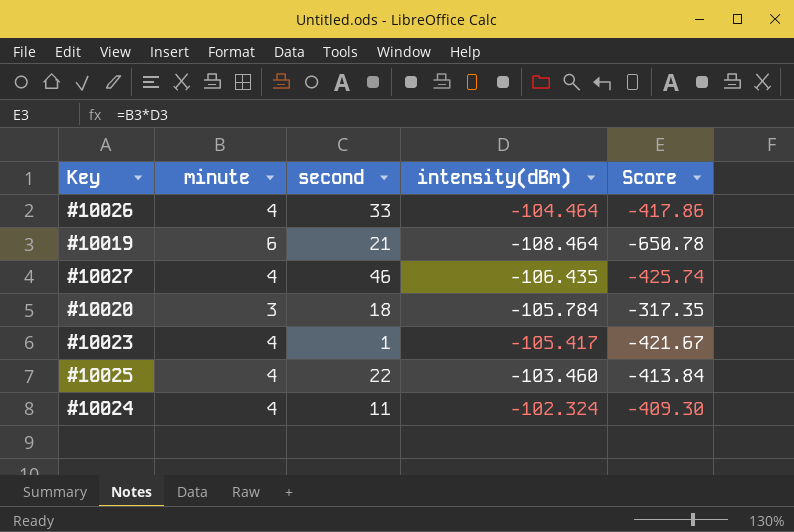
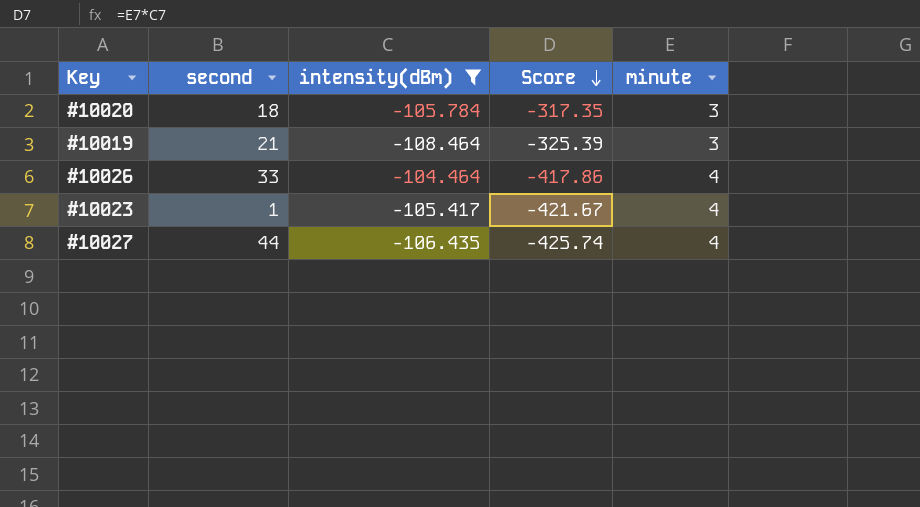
filter: none -> intensity(dBm) <= -104.464
row order: none -> Score descending
column minute | position: 2 -> 5
#10019 | Score: -650.78 -> -325.39
#10019 | minute: 6 -> 3
#10027 | second: 46 -> 44

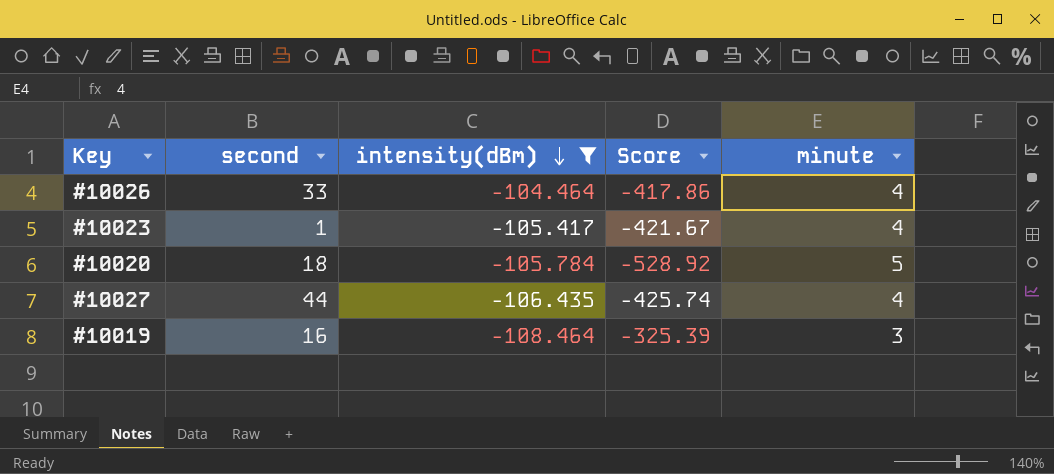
row order: Score descending -> intensity(dBm) descending
#10020 | Score: -317.35 -> -528.92
#10020 | minute: 3 -> 5
#10019 | second: 21 -> 16

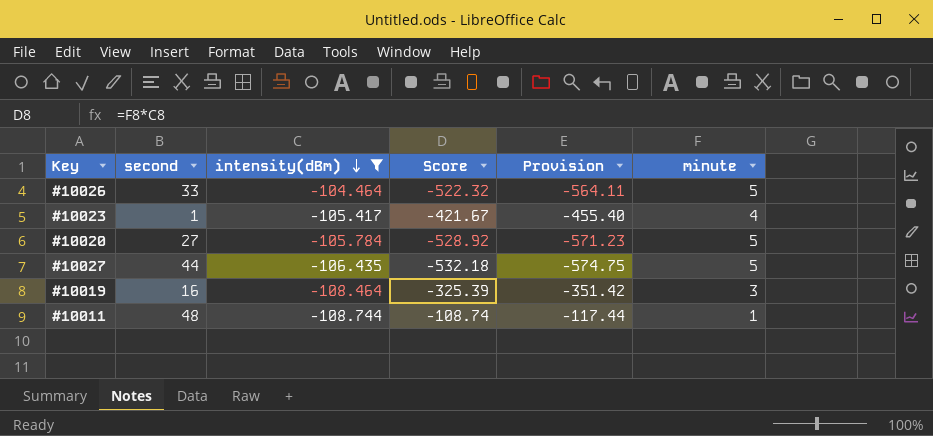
column Provision | formula: none -> [Score] * 1.08
#10026 | Score: -417.86 -> -522.32
#10026 | minute: 4 -> 5
#10020 | second: 18 -> 27
#10027 | Score: -425.74 -> -532.18
#10027 | minute: 4 -> 5
row #10011: none -> 48 | -108.744 | -108.74 | -117.44 | 1

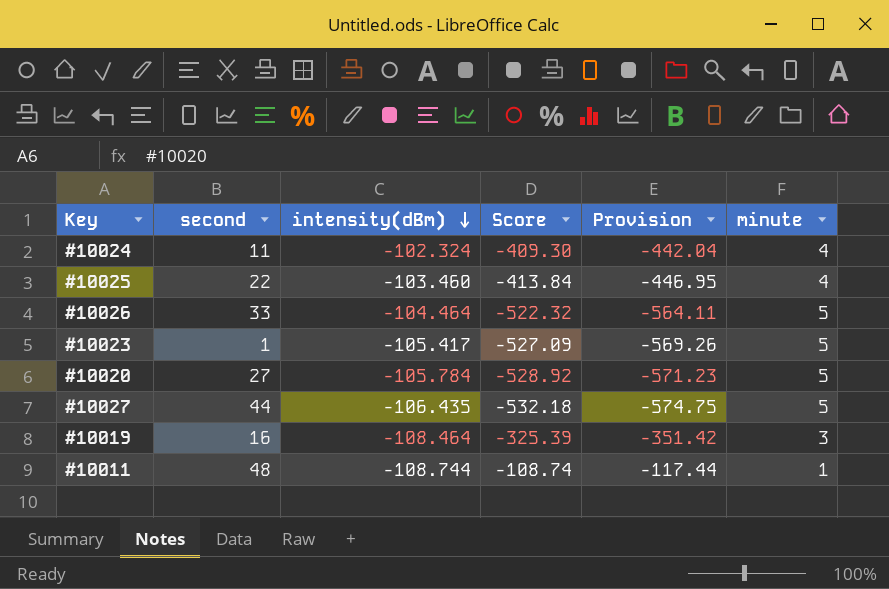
filter: intensity(dBm) <= -104.464 -> none
#10023 | Score: -421.67 -> -527.09
#10023 | Provision: -455.40 -> -569.26
#10023 | minute: 4 -> 5

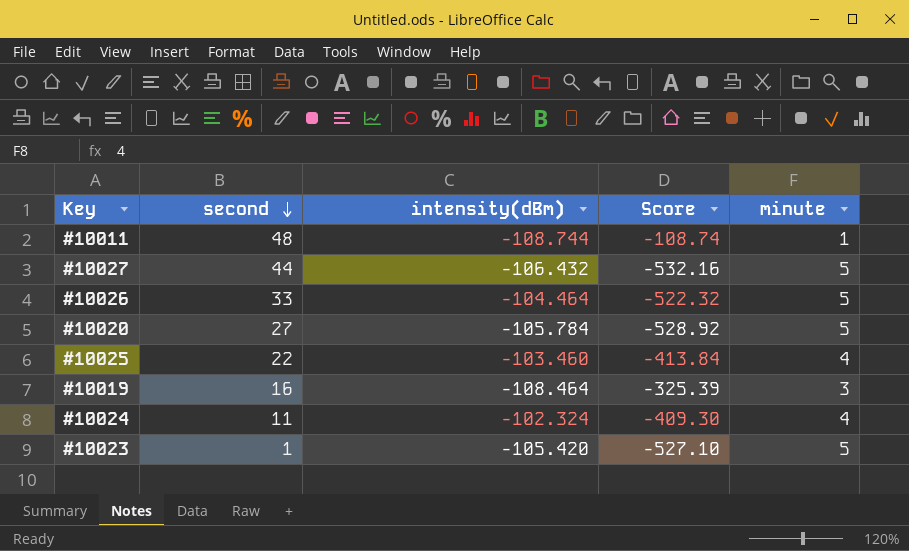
row order: intensity(dBm) descending -> second descending
column Provision | formula: [Score] * 1.08 -> none
#10027 | intensity(dBm): -106.435 -> -106.432
#10027 | Score: -532.18 -> -532.16
#10023 | intensity(dBm): -105.417 -> -105.420
#10023 | Score: -527.09 -> -527.10

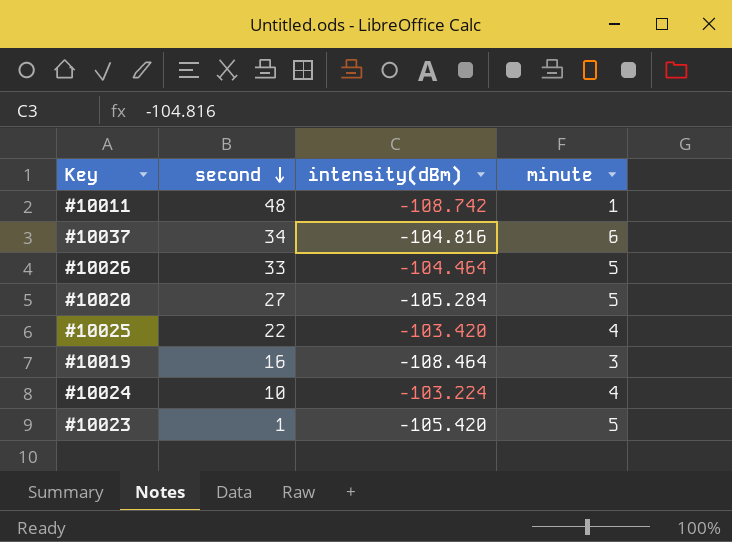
column Score | formula: [intensity(dBm)] * [minute] -> none
row #10027: 44 | -106.432 | -532.16 | 5 -> none
#10011 | intensity(dBm): -108.744 -> -108.742
row #10037: none -> 34 | -104.816 | 6
#10020 | intensity(dBm): -105.784 -> -105.284
#10025 | intensity(dBm): -103.460 -> -103.420
#10024 | second: 11 -> 10
#10024 | intensity(dBm): -102.324 -> -103.224

